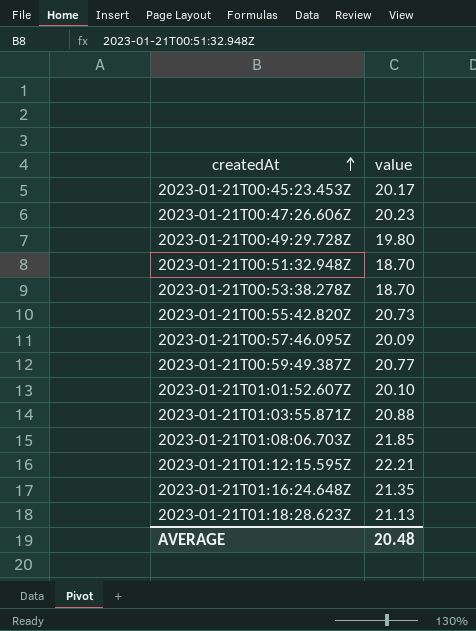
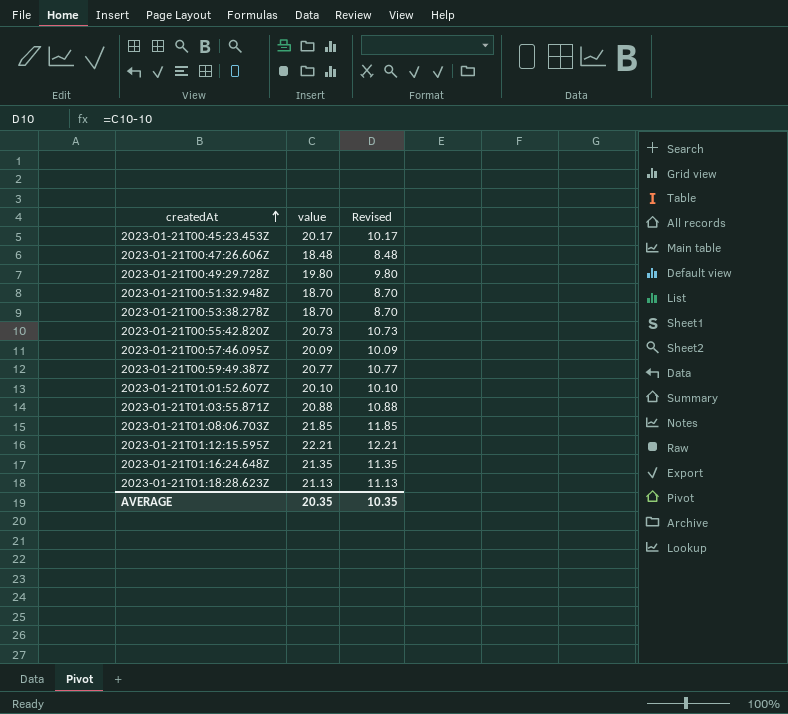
column Revised | formula: none -> [value] - 10
2023-01-21T00:47:26.606Z | value: 20.23 -> 18.48
AVERAGE | value: 20.48 -> 20.35

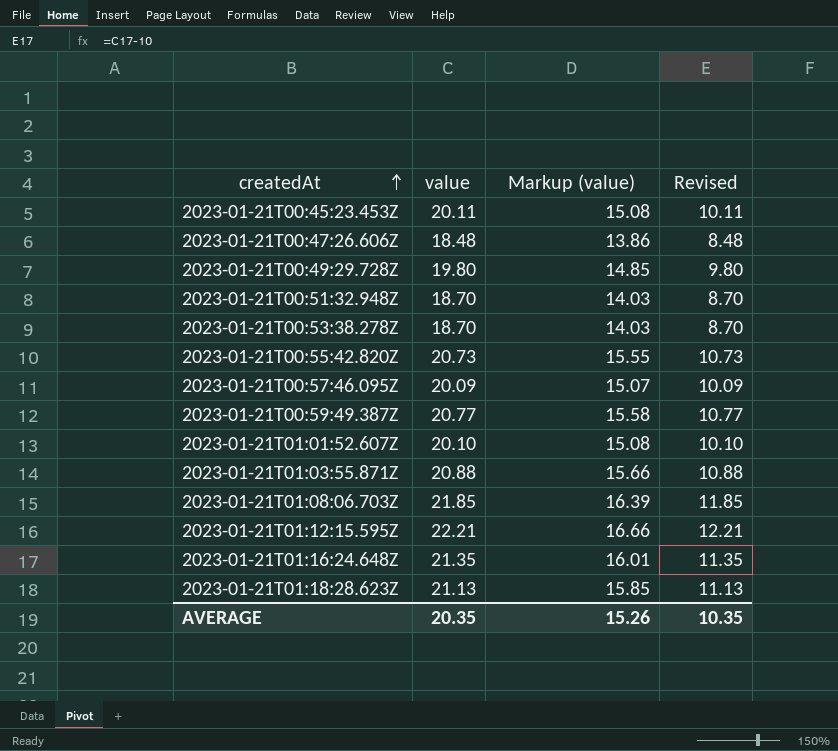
column Markup (value) | formula: none -> [value] * 0.75
2023-01-21T00:45:23.453Z | value: 20.17 -> 20.11
2023-01-21T00:45:23.453Z | Revised: 10.17 -> 10.11

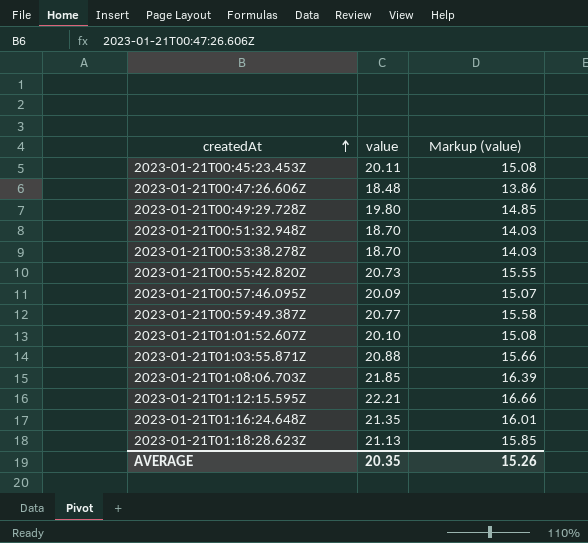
column Revised | formula: [value] - 10 -> none

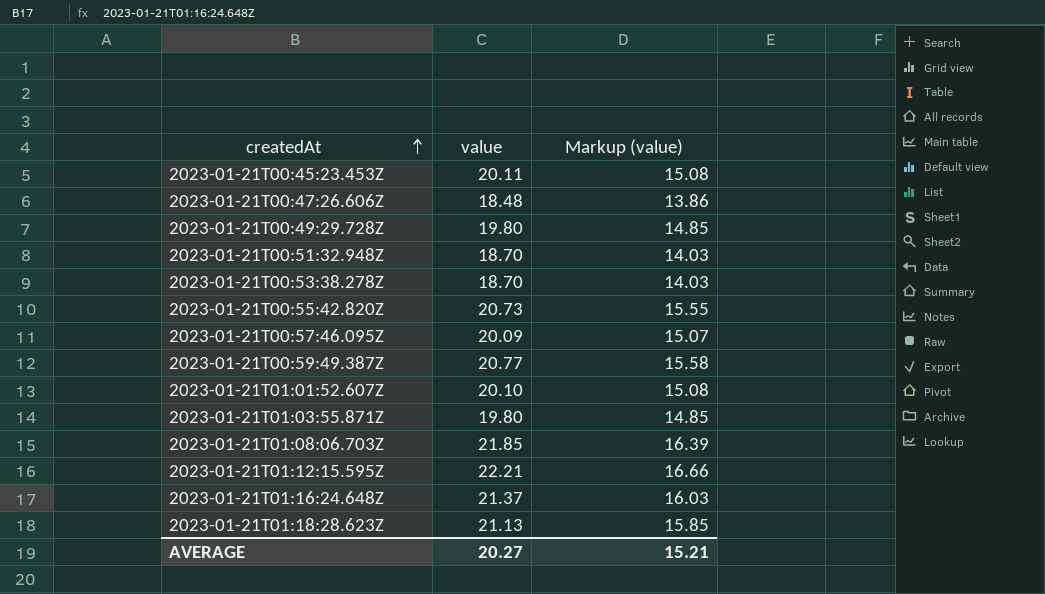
2023-01-21T01:03:55.871Z | value: 20.88 -> 19.80
2023-01-21T01:03:55.871Z | Markup (value): 15.66 -> 14.85
2023-01-21T01:16:24.648Z | value: 21.35 -> 21.37
2023-01-21T01:16:24.648Z | Markup (value): 16.01 -> 16.03
AVERAGE | value: 20.35 -> 20.27
AVERAGE | Markup (value): 15.26 -> 15.21

